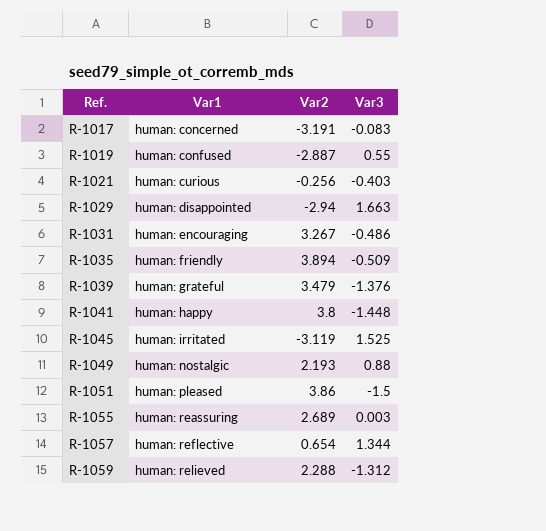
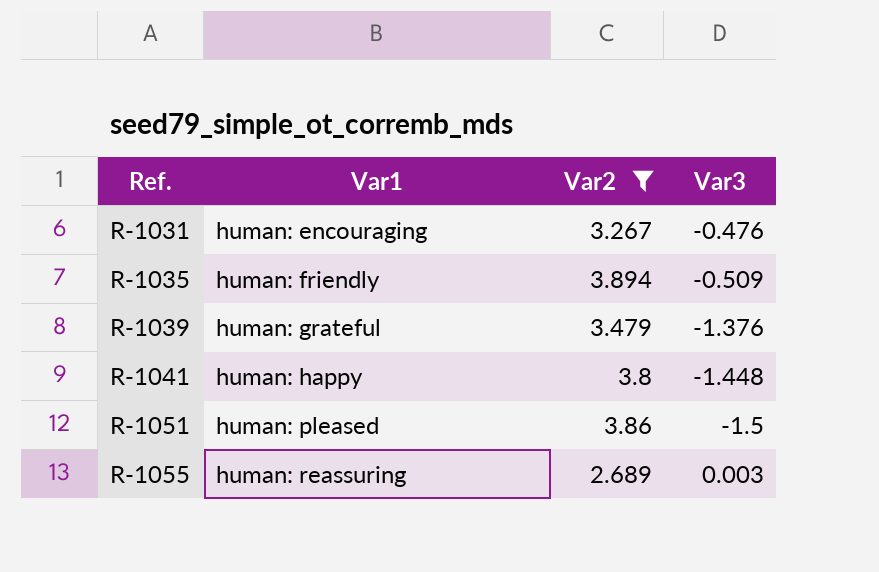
filter: none -> Var2 >= 2.689
R-1031 | Var3: -0.486 -> -0.476

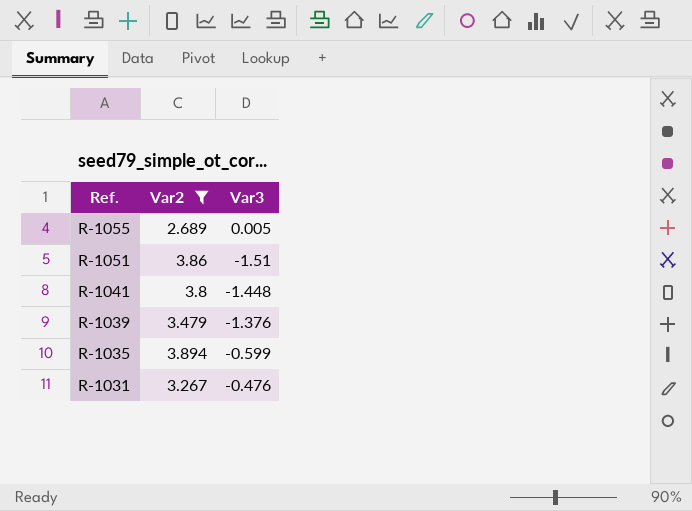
row order: Ref. ascending -> Ref. descending
column Var1 | position: 2 -> none
R-1055 | Var3: 0.003 -> 0.005
R-1051 | Var3: -1.5 -> -1.51
R-1035 | Var3: -0.509 -> -0.599

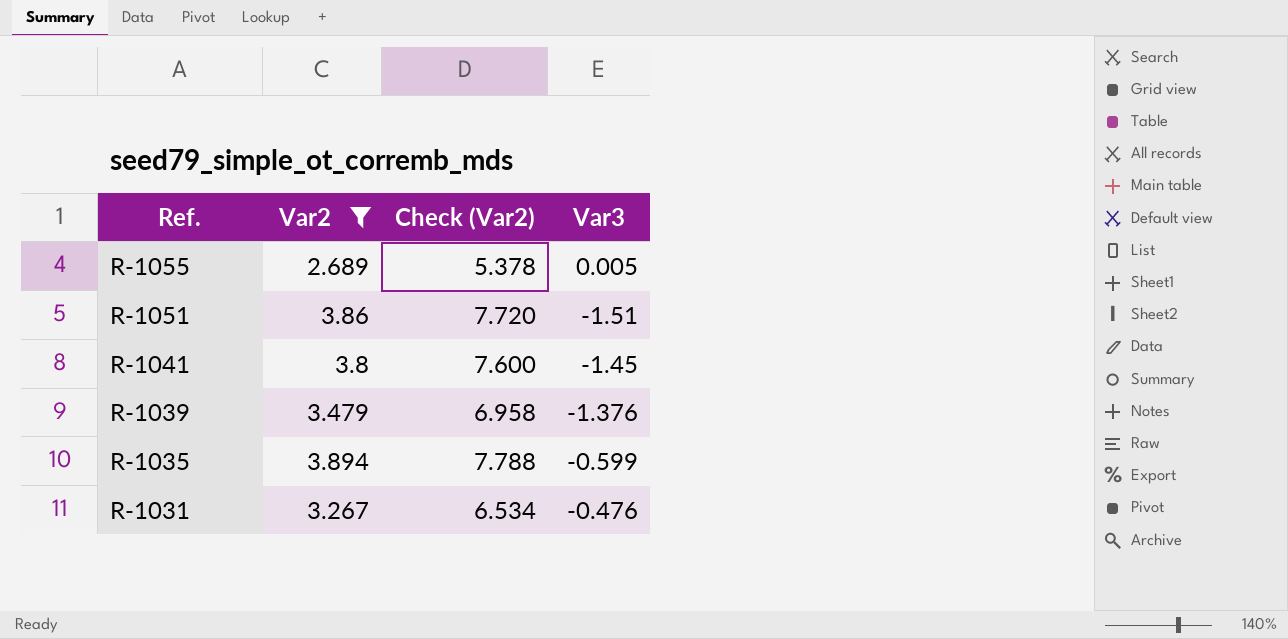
column Check (Var2) | formula: none -> [Var2] * 2
R-1041 | Var3: -1.448 -> -1.45

